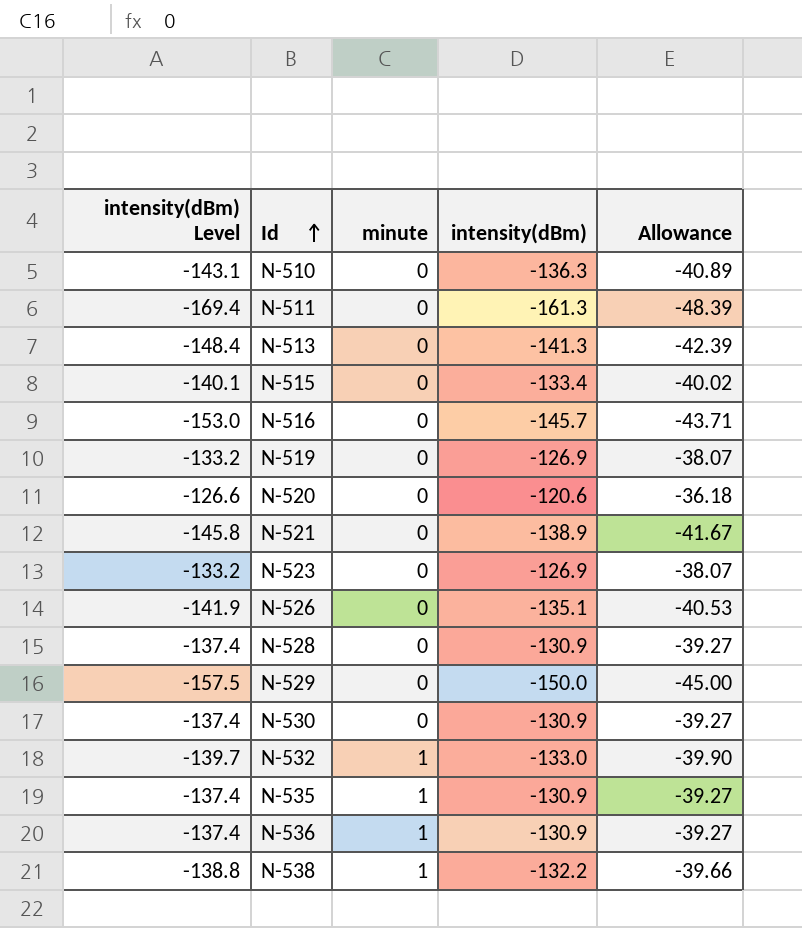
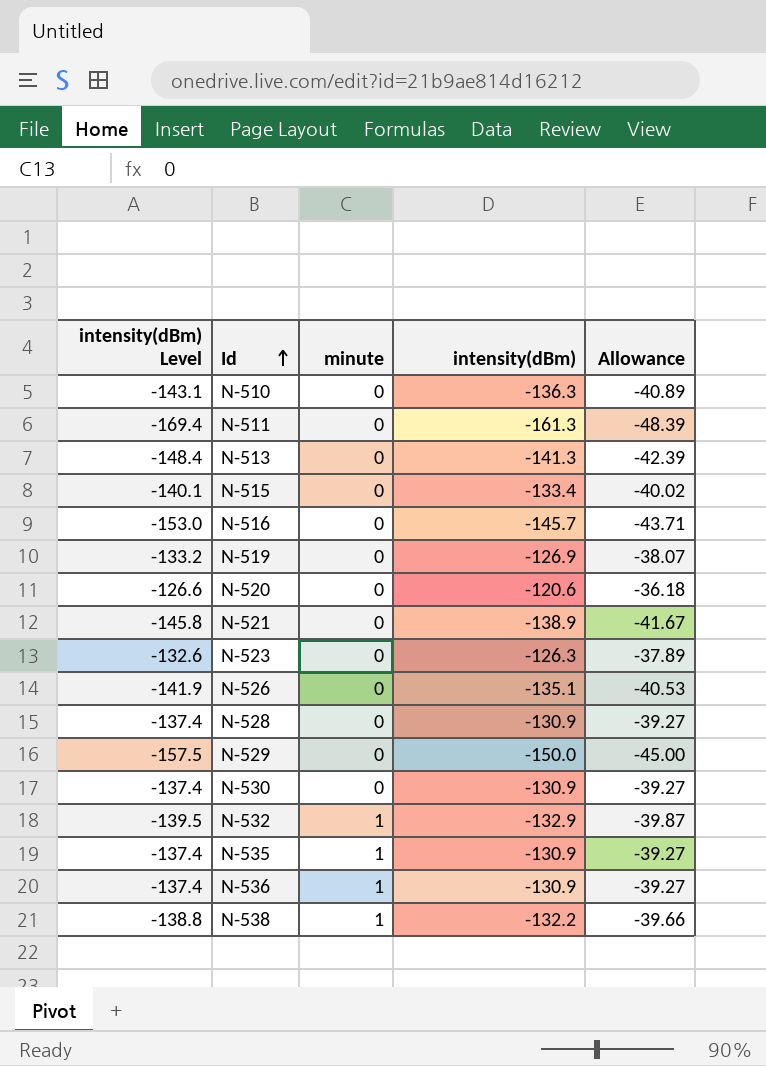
N-523 | intensity(dBm) Level: -133.2 -> -132.6
N-523 | intensity(dBm): -126.9 -> -126.3
N-523 | Allowance: -38.07 -> -37.89
N-532 | intensity(dBm) Level: -139.7 -> -139.5
N-532 | intensity(dBm): -133.0 -> -132.9
N-532 | Allowance: -39.90 -> -39.87

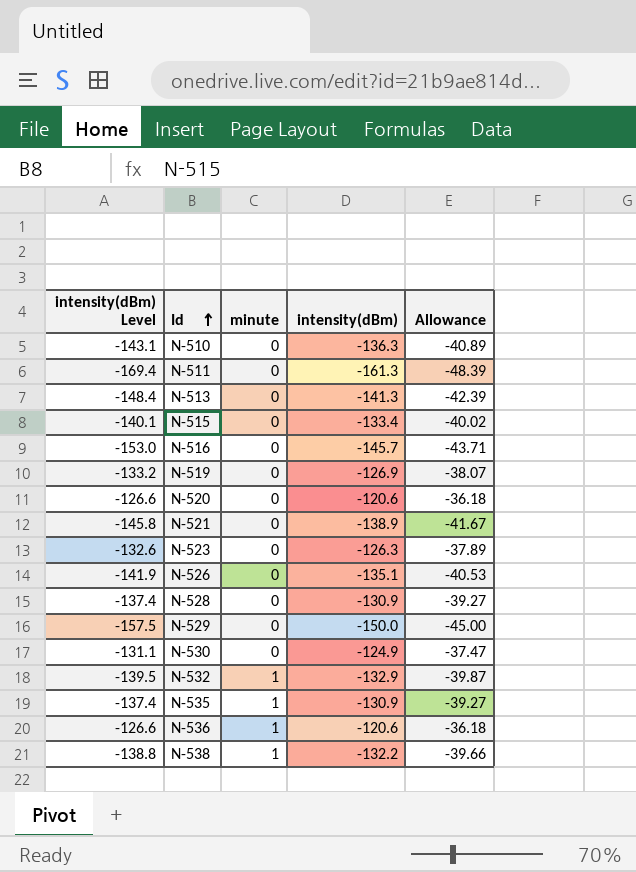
N-530 | intensity(dBm) Level: -137.4 -> -131.1
N-530 | intensity(dBm): -130.9 -> -124.9
N-530 | Allowance: -39.27 -> -37.47
N-536 | intensity(dBm) Level: -137.4 -> -126.6
N-536 | intensity(dBm): -130.9 -> -120.6
N-536 | Allowance: -39.27 -> -36.18

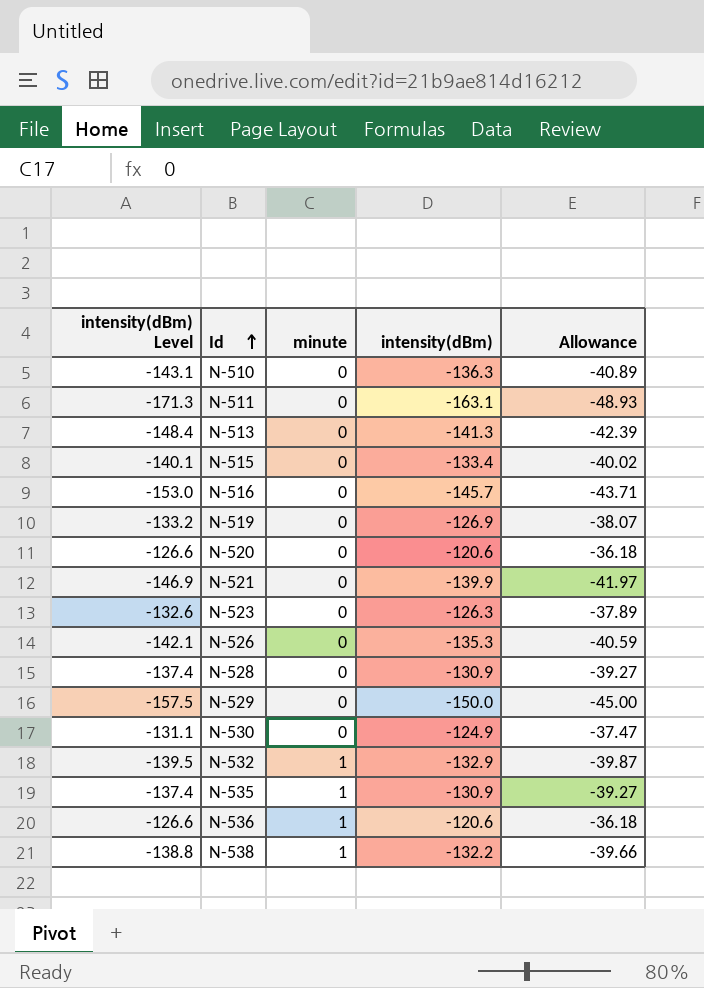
N-511 | intensity(dBm) Level: -169.4 -> -171.3
N-511 | intensity(dBm): -161.3 -> -163.1
N-511 | Allowance: -48.39 -> -48.93
N-521 | intensity(dBm) Level: -145.8 -> -146.9
N-521 | intensity(dBm): -138.9 -> -139.9
N-521 | Allowance: -41.67 -> -41.97
N-526 | intensity(dBm) Level: -141.9 -> -142.1
N-526 | intensity(dBm): -135.1 -> -135.3
N-526 | Allowance: -40.53 -> -40.59

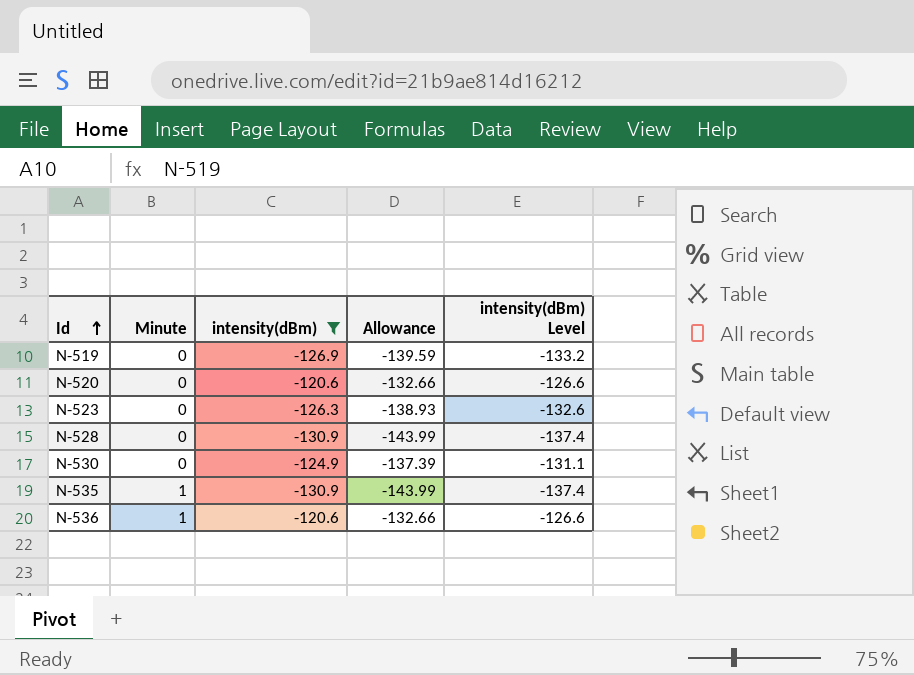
filter: none -> intensity(dBm) >= -130.9
column name: minute -> Minute
column Allowance | formula: [intensity(dBm)] * 0.3 -> [intensity(dBm)] * 1.1
column intensity(dBm) Level | position: 1 -> 5

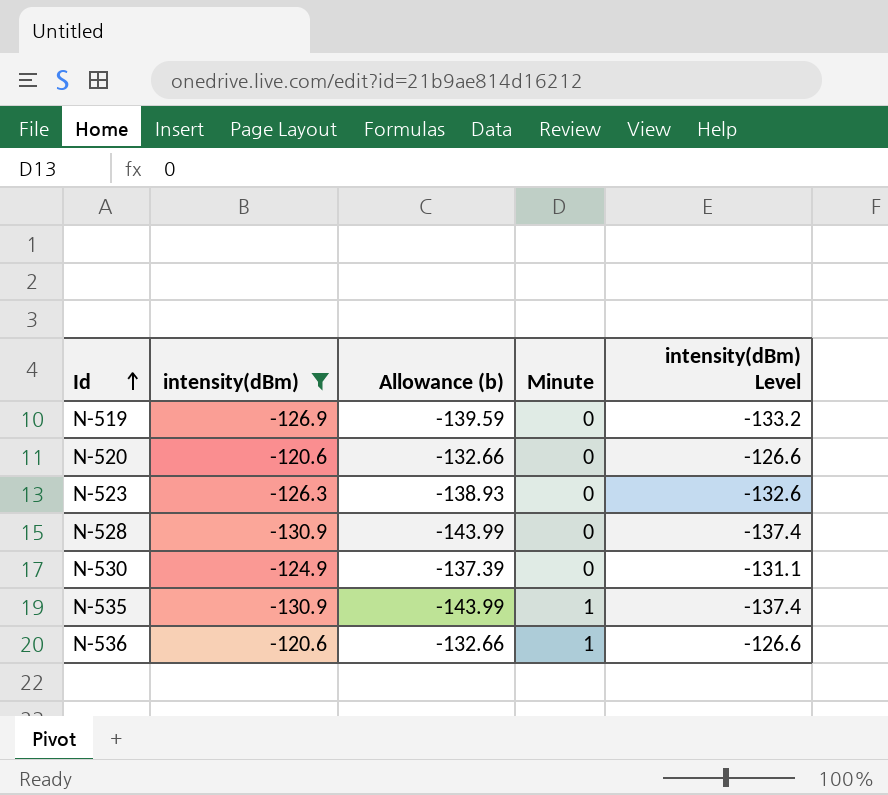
column name: Allowance -> Allowance (b)
column Minute | position: 2 -> 4

